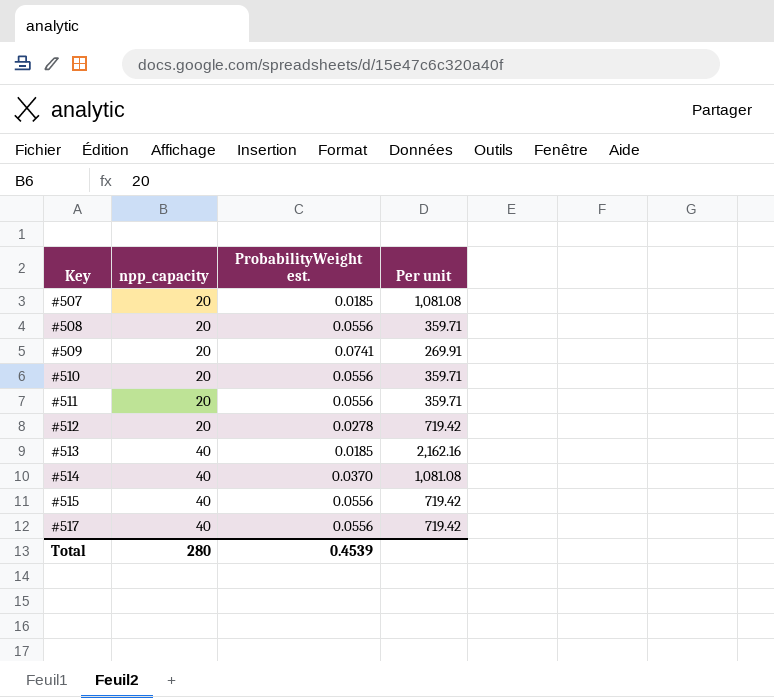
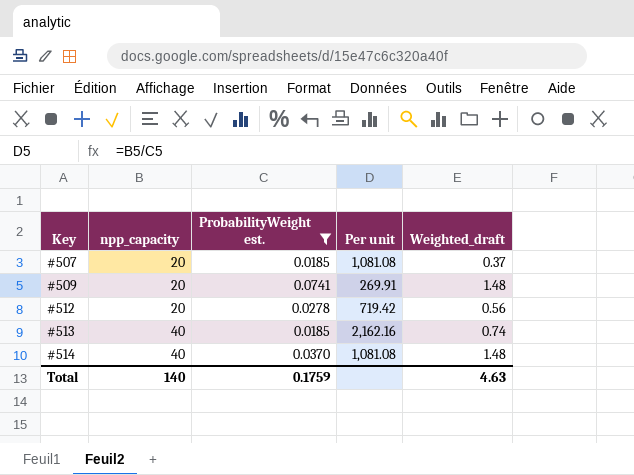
filter: none -> ProbabilityWeight est. != 0.0556
column Weighted_draft | formula: none -> [npp_capacity] * [ProbabilityWeight est.]
Total | npp_capacity: 280 -> 140
Total | ProbabilityWeight est.: 0.4539 -> 0.1759

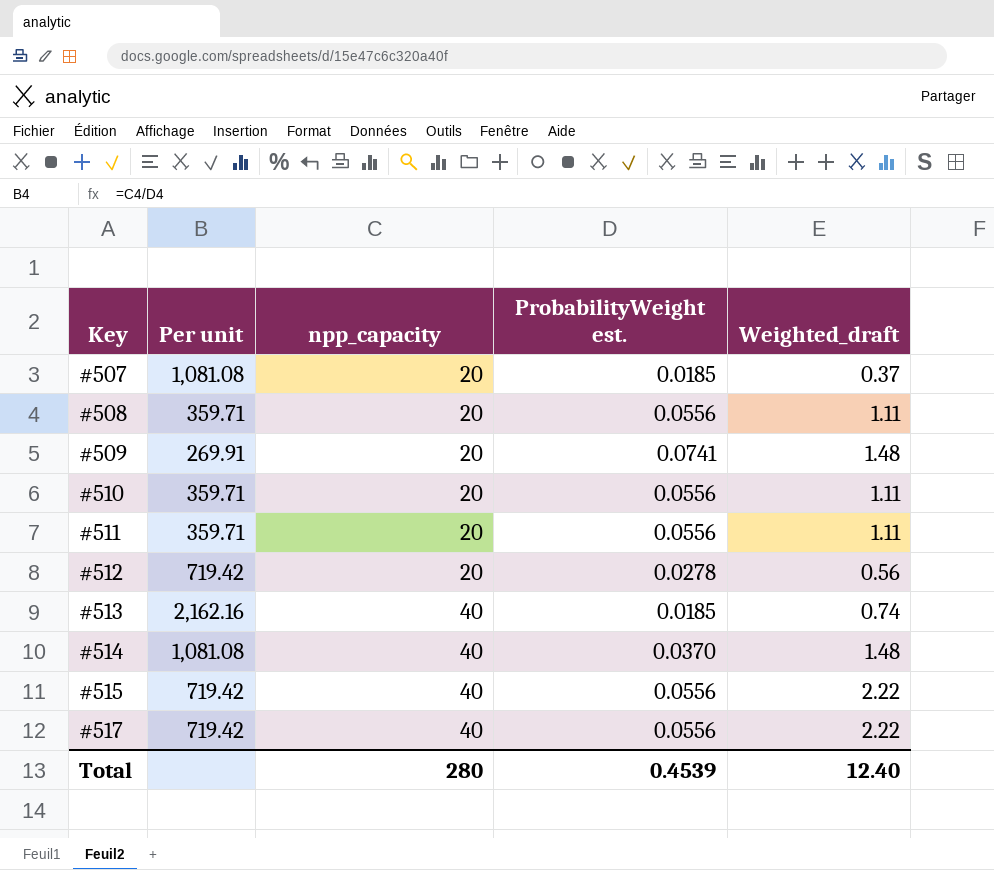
filter: ProbabilityWeight est. != 0.0556 -> none
column Per unit | position: 4 -> 2
Total | npp_capacity: 140 -> 280
Total | ProbabilityWeight est.: 0.1759 -> 0.4539
Total | Weighted_draft: 4.63 -> 12.40

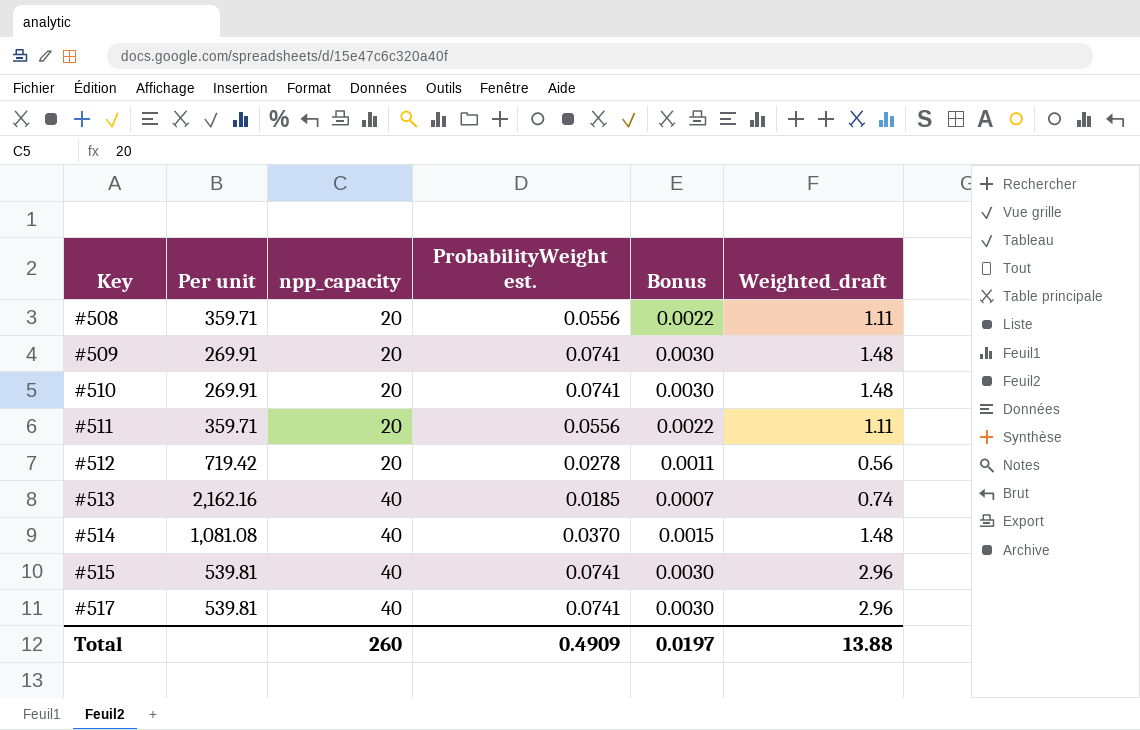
column Bonus | formula: none -> [ProbabilityWeight est.] * 0.04
row #507: 1,081.08 | 20 | 0.0185 | 0.37 -> none
#510 | Per unit: 359.71 -> 269.91
#510 | ProbabilityWeight est.: 0.0556 -> 0.0741
#510 | Weighted_draft: 1.11 -> 1.48
#515 | Per unit: 719.42 -> 539.81
#515 | ProbabilityWeight est.: 0.0556 -> 0.0741
#515 | Weighted_draft: 2.22 -> 2.96
#517 | Per unit: 719.42 -> 539.81
#517 | ProbabilityWeight est.: 0.0556 -> 0.0741
#517 | Weighted_draft: 2.22 -> 2.96
Total | npp_capacity: 280 -> 260
Total | ProbabilityWeight est.: 0.4539 -> 0.4909
Total | Weighted_draft: 12.40 -> 13.88

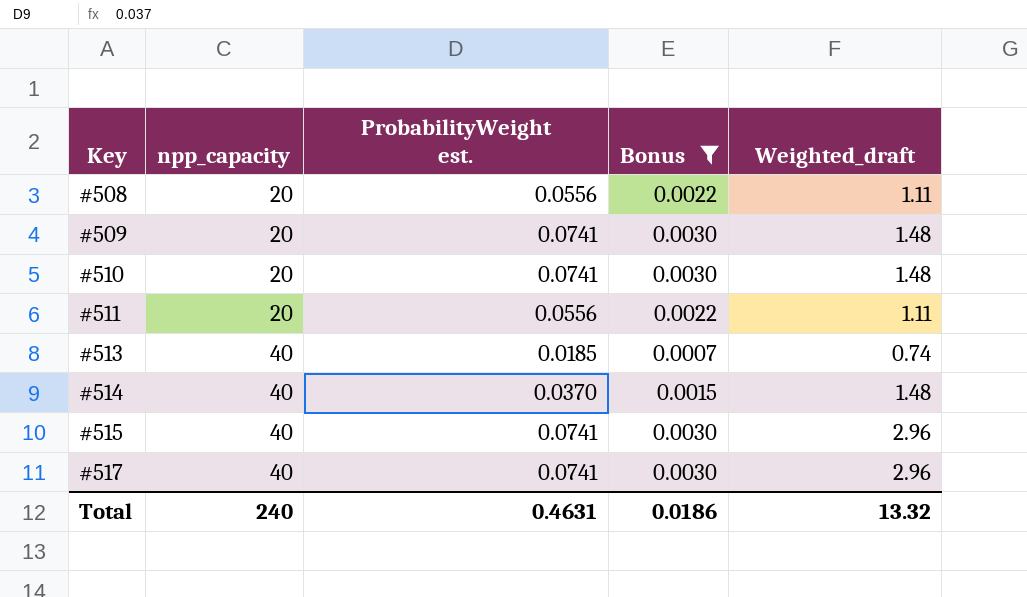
filter: none -> Bonus != 0.0011
column Per unit | formula: [npp_capacity] / [ProbabilityWeight est.] -> none
Total | npp_capacity: 260 -> 240
Total | ProbabilityWeight est.: 0.4909 -> 0.4631
Total | Bonus: 0.0197 -> 0.0186
Total | Weighted_draft: 13.88 -> 13.32

